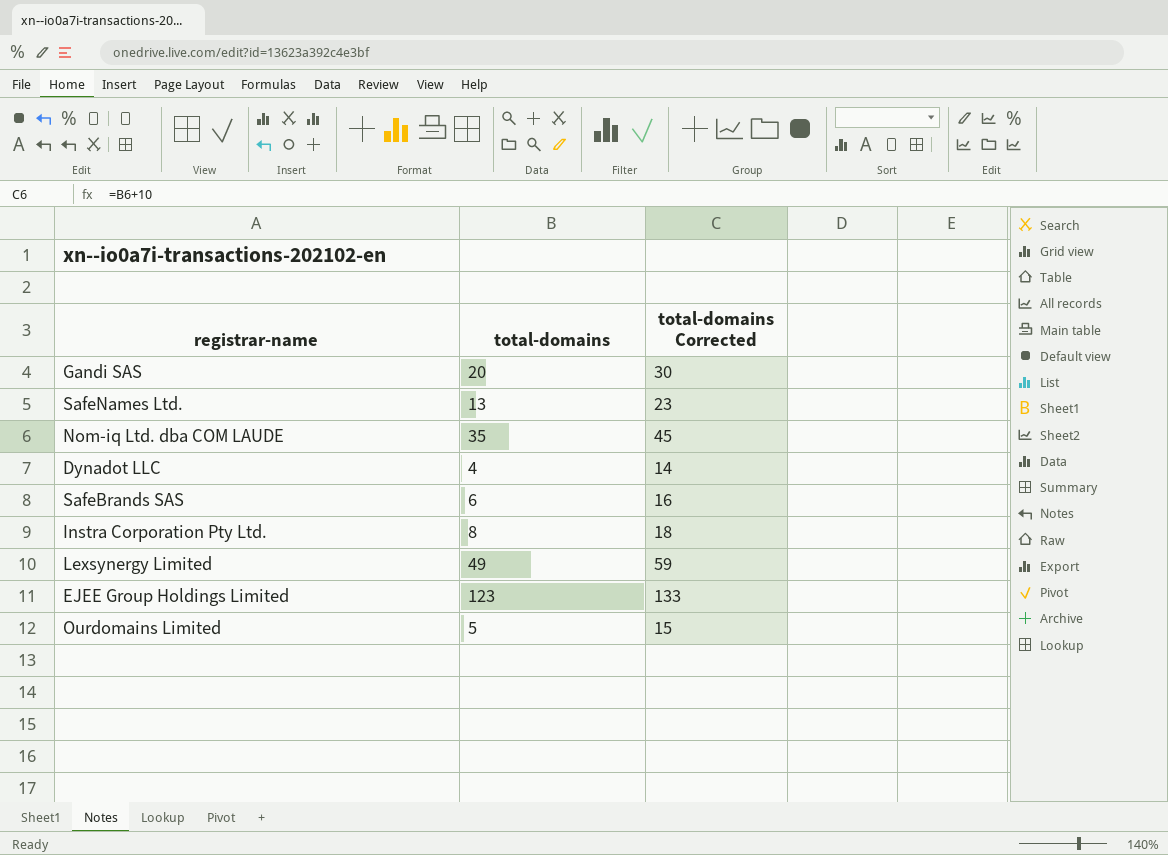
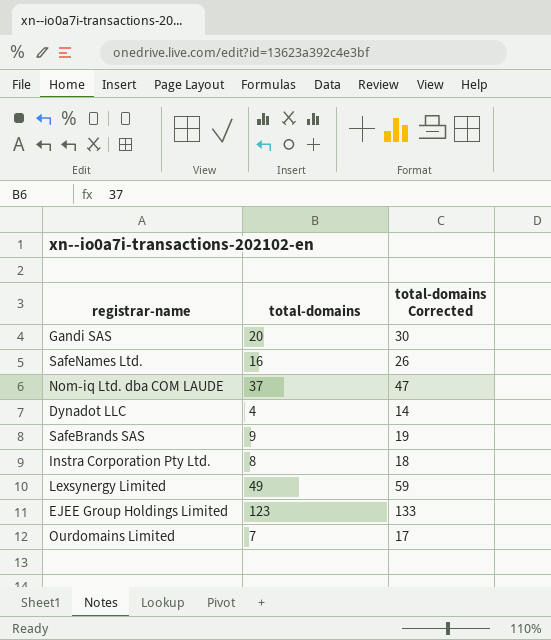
SafeNames Ltd. | total-domains: 13 -> 16
SafeNames Ltd. | total-domains Corrected: 23 -> 26
Nom-iq Ltd. dba COM LAUDE | total-domains: 35 -> 37
Nom-iq Ltd. dba COM LAUDE | total-domains Corrected: 45 -> 47
SafeBrands SAS | total-domains: 6 -> 9
SafeBrands SAS | total-domains Corrected: 16 -> 19
Ourdomains Limited | total-domains: 5 -> 7
Ourdomains Limited | total-domains Corrected: 15 -> 17

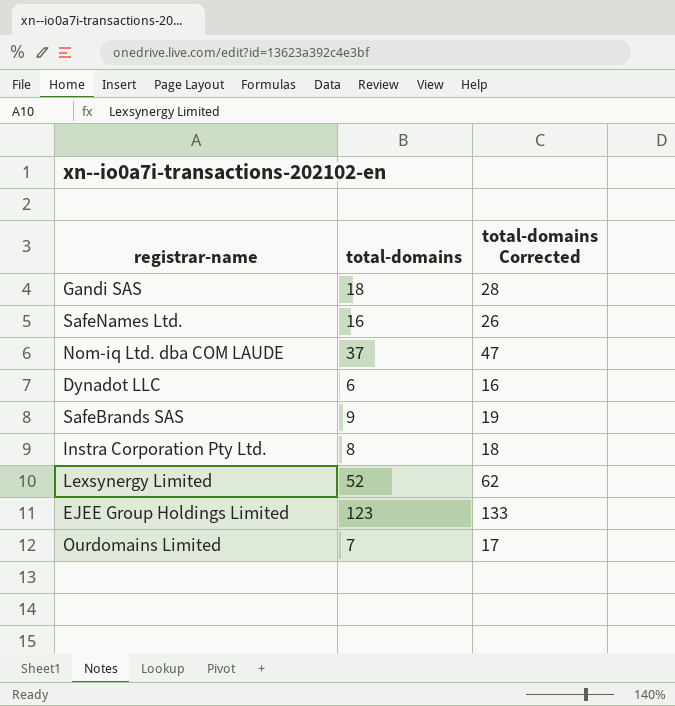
Gandi SAS | total-domains: 20 -> 18
Gandi SAS | total-domains Corrected: 30 -> 28
Dynadot LLC | total-domains: 4 -> 6
Dynadot LLC | total-domains Corrected: 14 -> 16
Lexsynergy Limited | total-domains: 49 -> 52
Lexsynergy Limited | total-domains Corrected: 59 -> 62

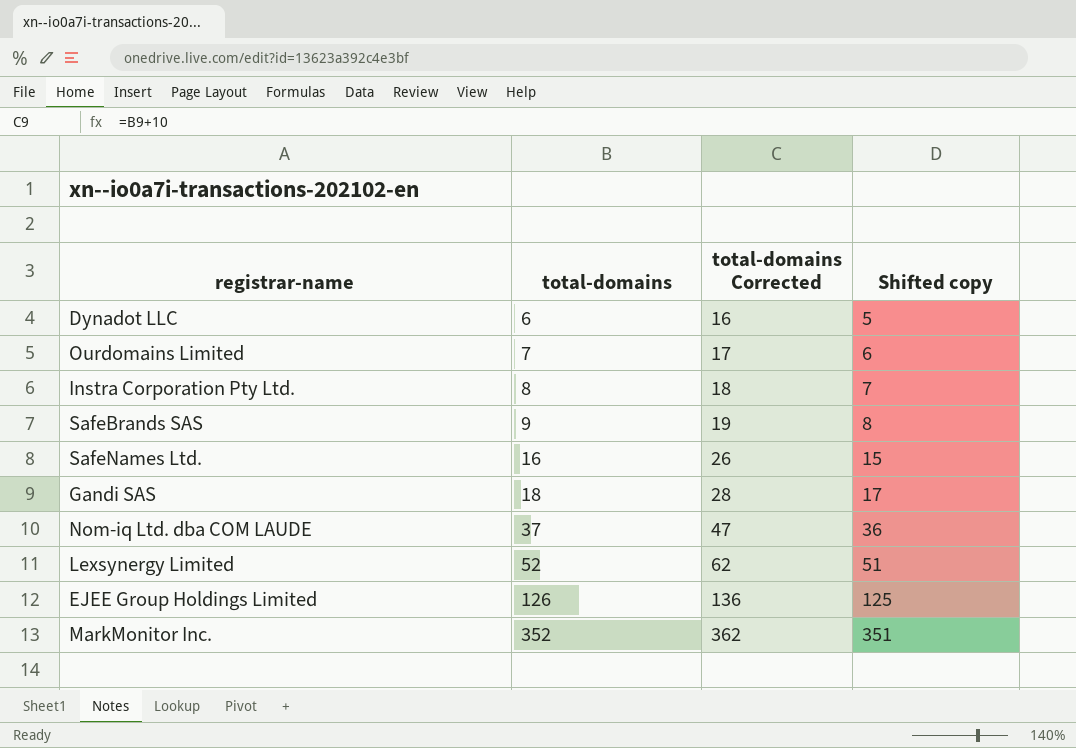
row order: none -> total-domains ascending
column Shifted copy | formula: none -> [total-domains] - 1
EJEE Group Holdings Limited | total-domains: 123 -> 126
EJEE Group Holdings Limited | total-domains Corrected: 133 -> 136
row MarkMonitor Inc.: none -> 352 | 362 | 351

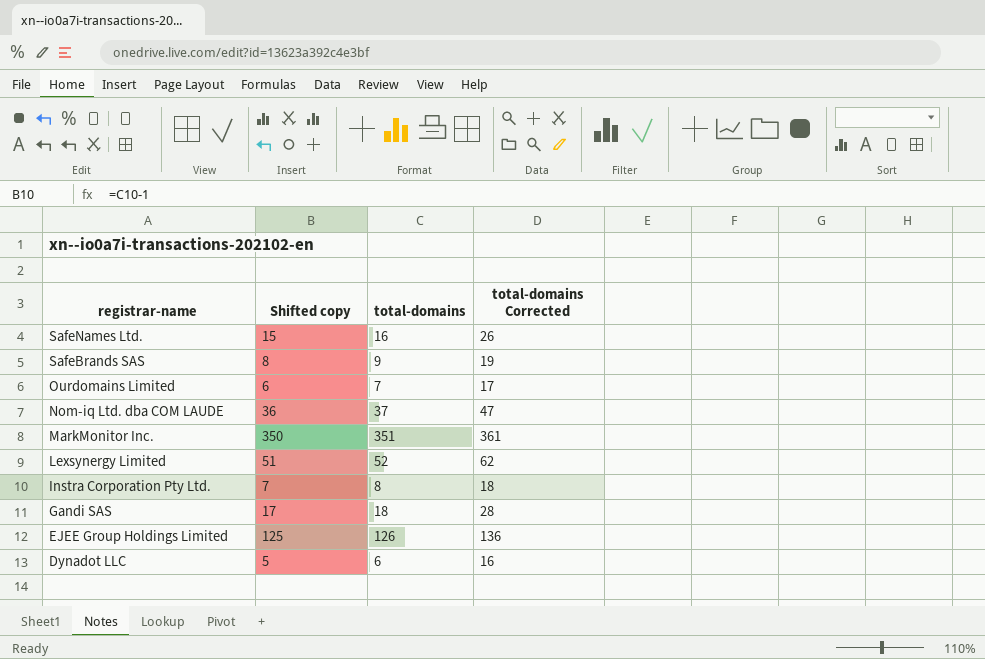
row order: total-domains ascending -> registrar-name descending
column Shifted copy | position: 4 -> 2
MarkMonitor Inc. | Shifted copy: 351 -> 350
MarkMonitor Inc. | total-domains: 352 -> 351
MarkMonitor Inc. | total-domains Corrected: 362 -> 361

